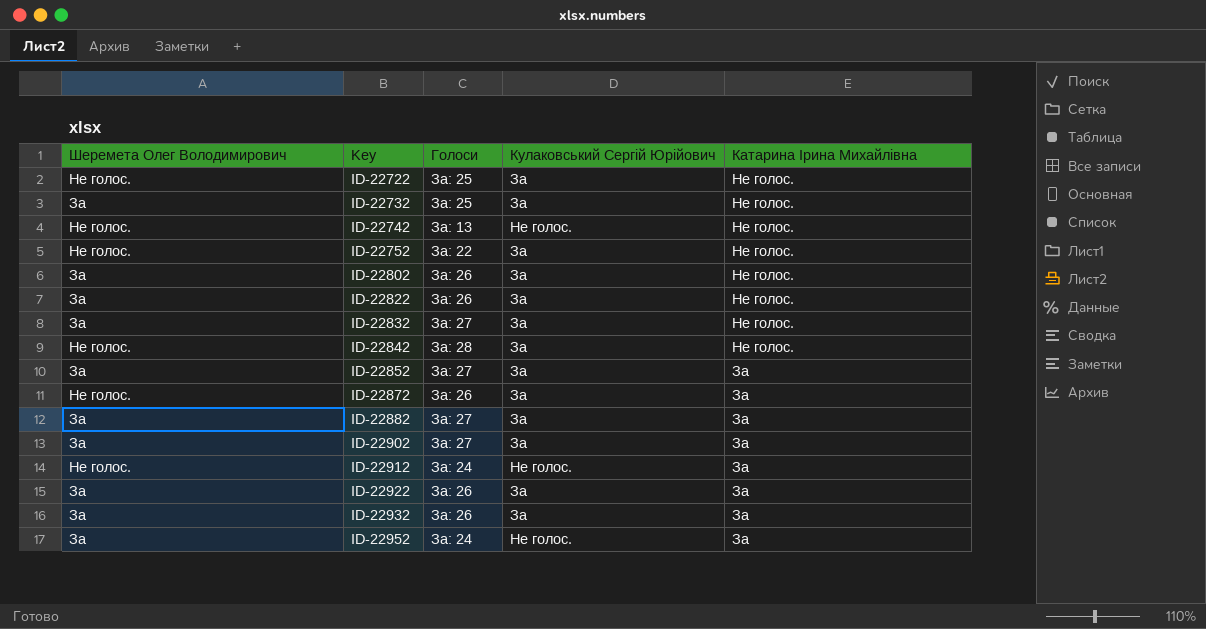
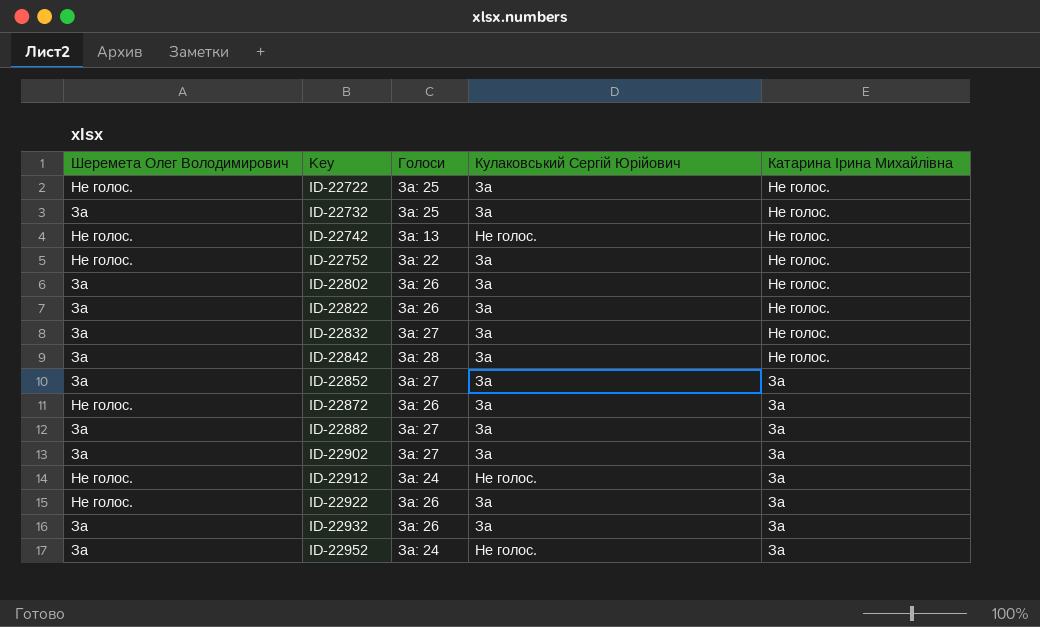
ID-22842 | Шеремета Олег Володимирович: Не голос. -> За
ID-22922 | Шеремета Олег Володимирович: За -> Не голос.

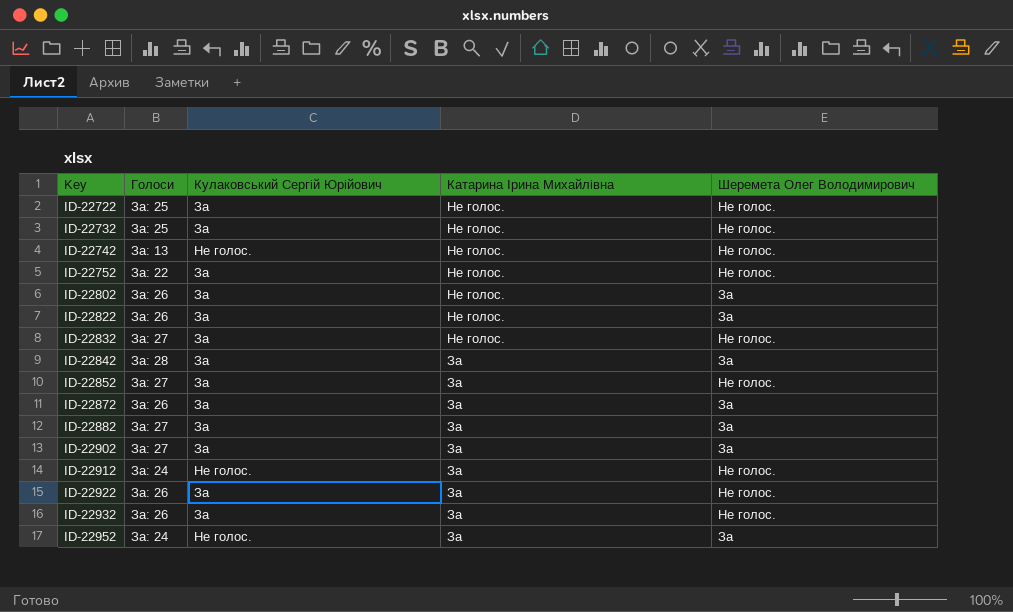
column Шеремета Олег Володимирович | position: 1 -> 5
ID-22732 | Шеремета Олег Володимирович: За -> Не голос.
ID-22832 | Шеремета Олег Володимирович: За -> Не голос.
ID-22842 | Катарина Ірина Михайлівна: Не голос. -> За
ID-22852 | Шеремета Олег Володимирович: За -> Не голос.
ID-22872 | Шеремета Олег Володимирович: Не голос. -> За
ID-22932 | Шеремета Олег Володимирович: За -> Не голос.

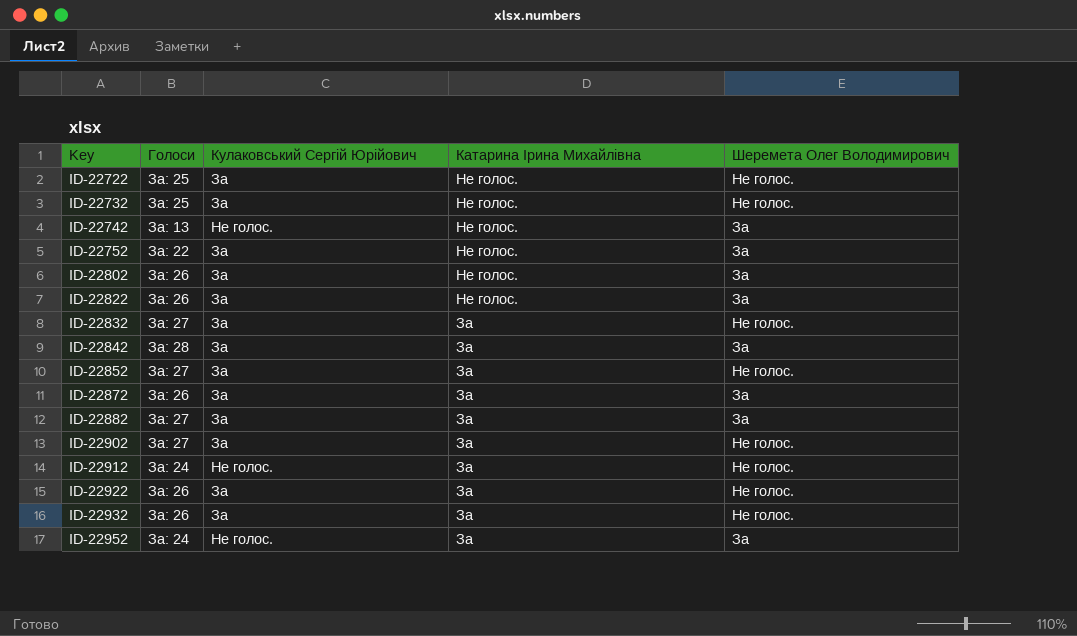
ID-22742 | Шеремета Олег Володимирович: Не голос. -> За
ID-22752 | Шеремета Олег Володимирович: Не голос. -> За
ID-22832 | Катарина Ірина Михайлівна: Не голос. -> За
ID-22902 | Шеремета Олег Володимирович: За -> Не голос.

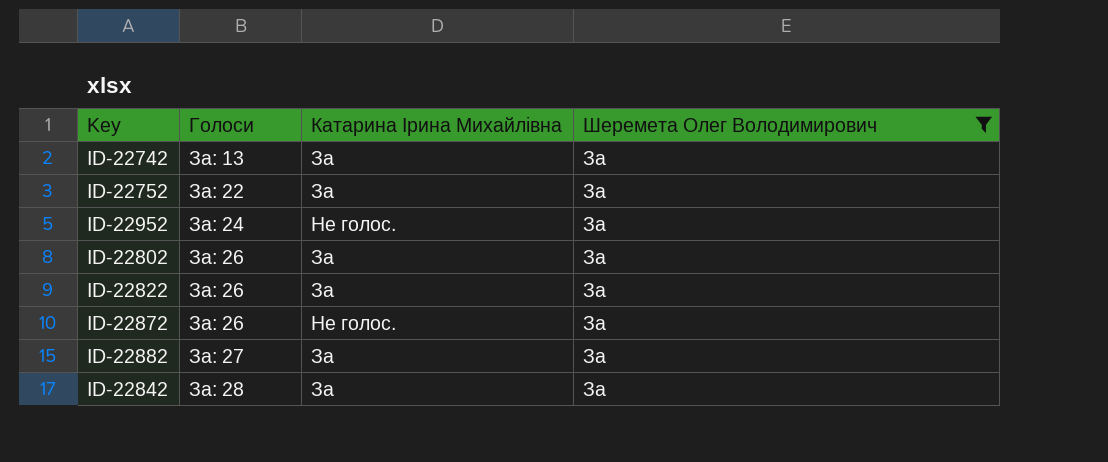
filter: none -> Шеремета Олег Володимирович = За
row order: Key ascending -> Голоси ascending
column Кулаковський Сергій Юрійович | position: 3 -> none
ID-22742 | Катарина Ірина Михайлівна: Не голос. -> За
ID-22752 | Катарина Ірина Михайлівна: Не голос. -> За
ID-22952 | Катарина Ірина Михайлівна: За -> Не голос.
ID-22802 | Катарина Ірина Михайлівна: Не голос. -> За
ID-22822 | Катарина Ірина Михайлівна: Не голос. -> За
ID-22872 | Катарина Ірина Михайлівна: За -> Не голос.

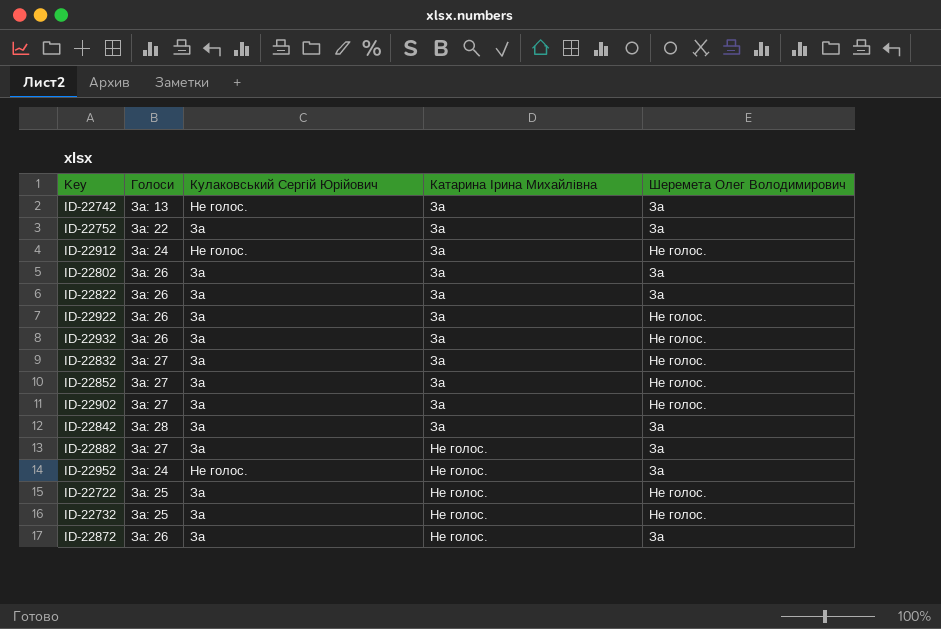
filter: Шеремета Олег Володимирович = За -> none
row order: Голоси ascending -> Катарина Ірина Михайлівна ascending
column Кулаковський Сергій Юрійович | position: none -> 3
ID-22882 | Катарина Ірина Михайлівна: За -> Не голос.

